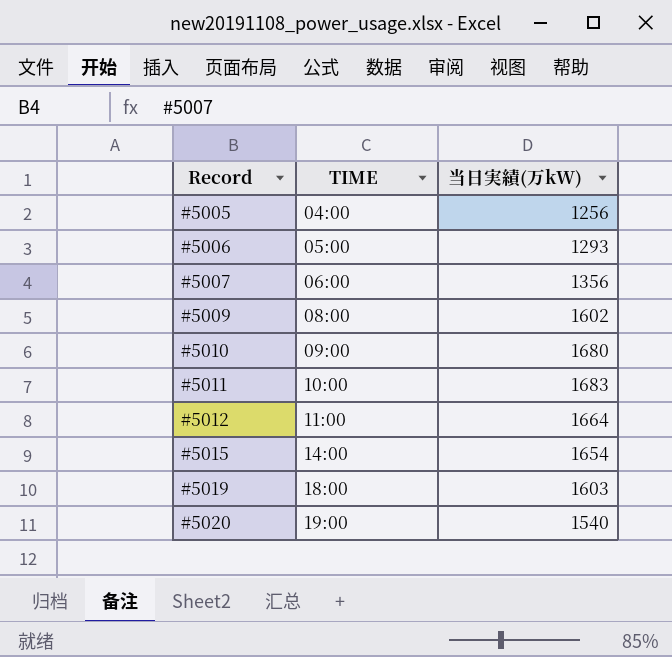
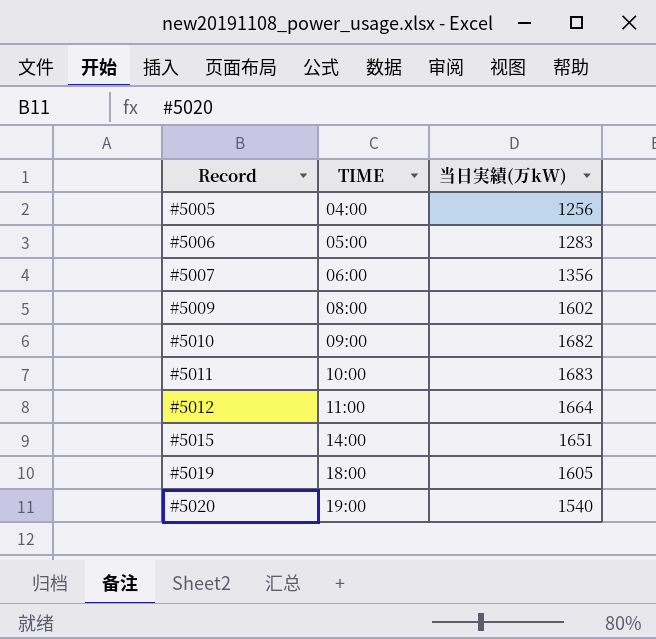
#5006 | 当日実績(万kW): 1293 -> 1283
#5010 | 当日実績(万kW): 1680 -> 1682
#5015 | 当日実績(万kW): 1654 -> 1651
#5019 | 当日実績(万kW): 1603 -> 1605

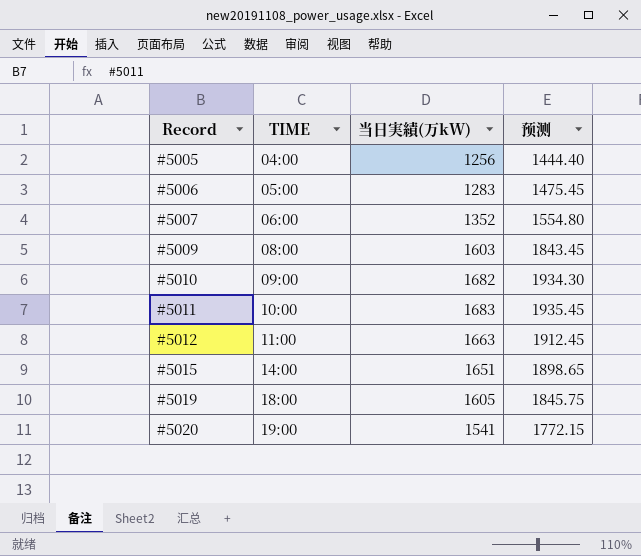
column 预测 | formula: none -> [当日実績(万kW)] * 1.15
#5007 | 当日実績(万kW): 1356 -> 1352
#5009 | 当日実績(万kW): 1602 -> 1603
#5012 | 当日実績(万kW): 1664 -> 1663
#5020 | 当日実績(万kW): 1540 -> 1541

